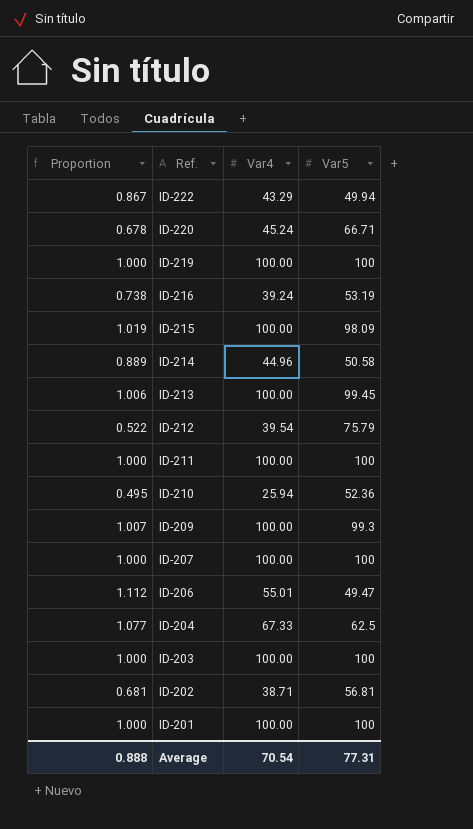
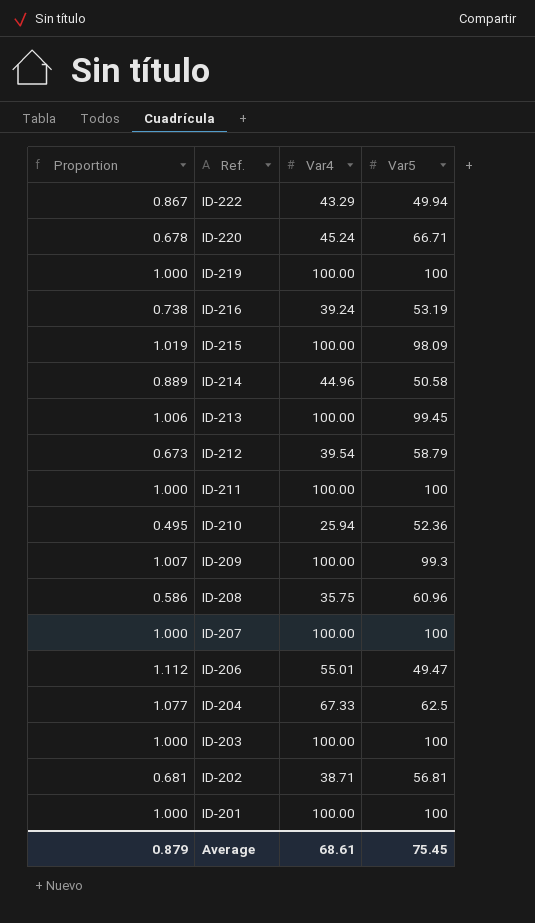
ID-212 | Proportion: 0.522 -> 0.673
ID-212 | Var5: 75.79 -> 58.79
row ID-208: none -> 0.586 | 35.75 | 60.96
Average | Proportion: 0.888 -> 0.879
Average | Var4: 70.54 -> 68.61
Average | Var5: 77.31 -> 75.45

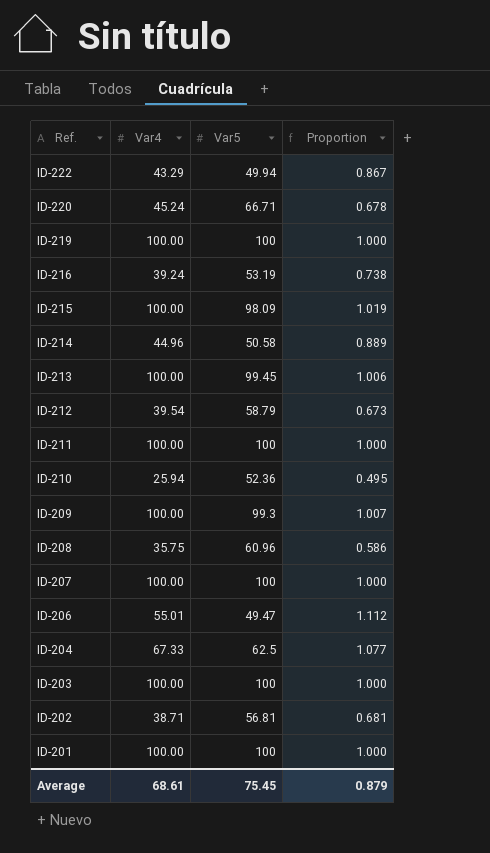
column Proportion | position: 1 -> 4

